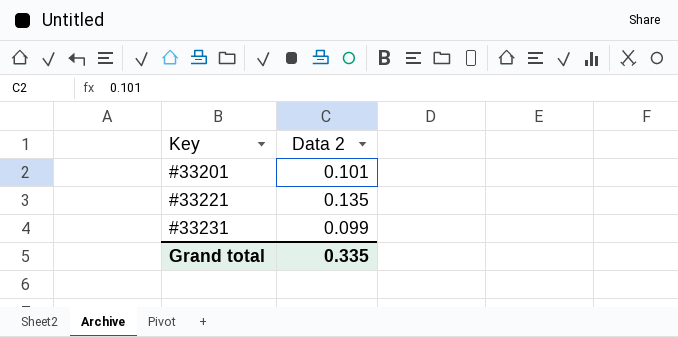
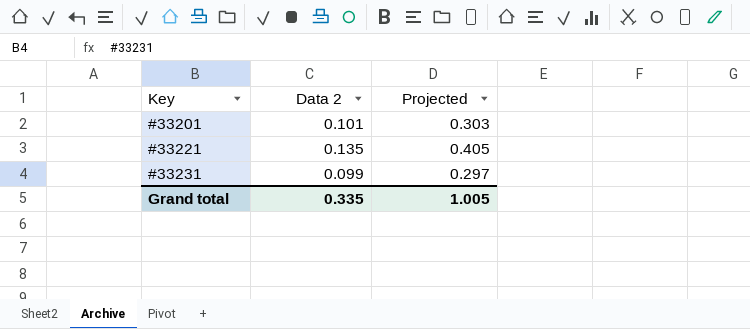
column Projected | formula: none -> [Data 2] * 3

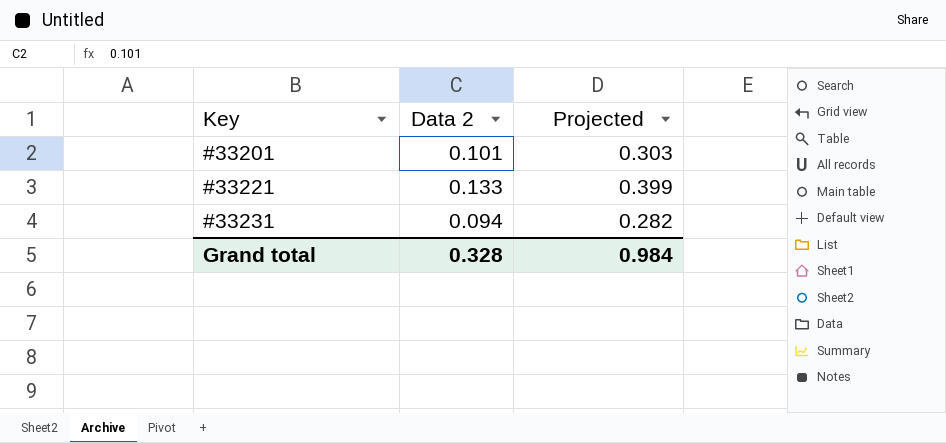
#33221 | Data 2: 0.135 -> 0.133
#33221 | Projected: 0.405 -> 0.399
#33231 | Data 2: 0.099 -> 0.094
#33231 | Projected: 0.297 -> 0.282
Grand total | Data 2: 0.335 -> 0.328
Grand total | Projected: 1.005 -> 0.984

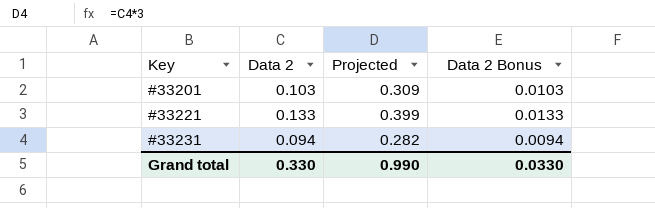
column Data 2 Bonus | formula: none -> [Data 2] * 0.1
#33201 | Data 2: 0.101 -> 0.103
#33201 | Projected: 0.303 -> 0.309
Grand total | Data 2: 0.328 -> 0.330
Grand total | Projected: 0.984 -> 0.990

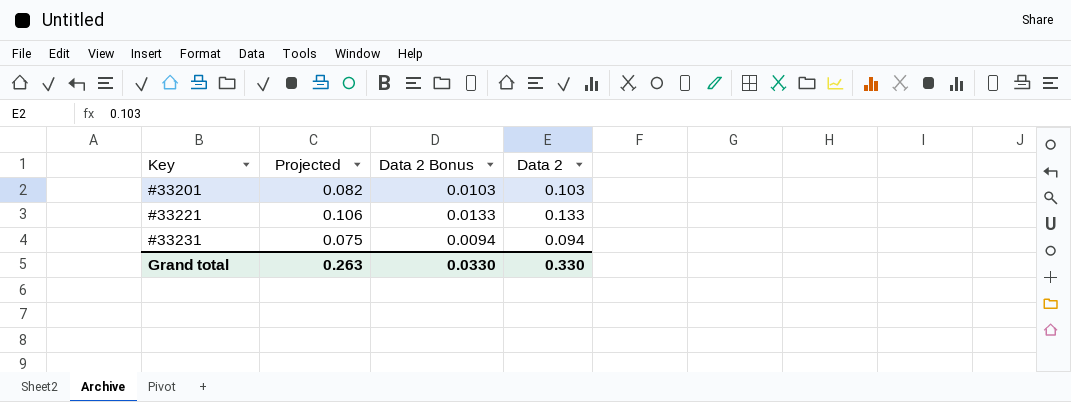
column Projected | formula: [Data 2] * 3 -> [Data 2] * 0.8
column Data 2 | position: 2 -> 4
Grand total | Projected: 0.990 -> 0.263

